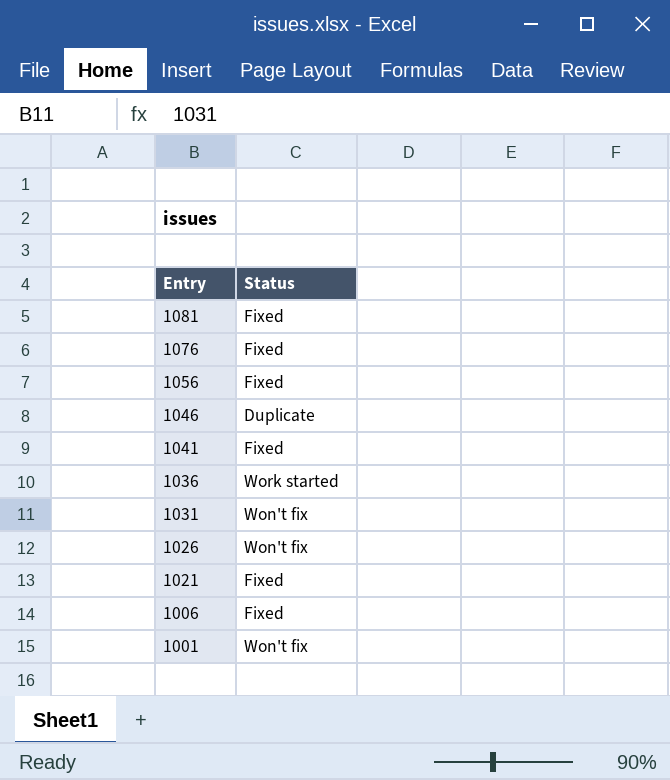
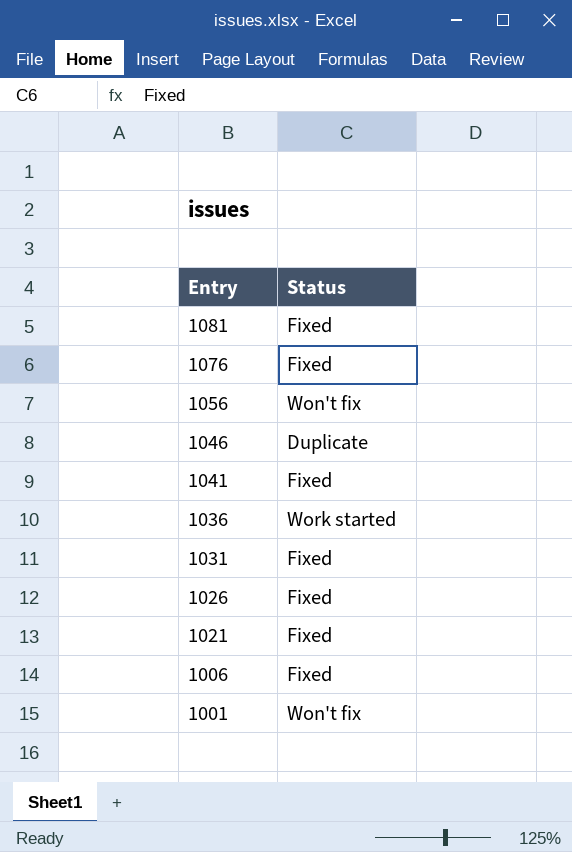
1056 | Status: Fixed -> Won't fix
1031 | Status: Won't fix -> Fixed
1026 | Status: Won't fix -> Fixed

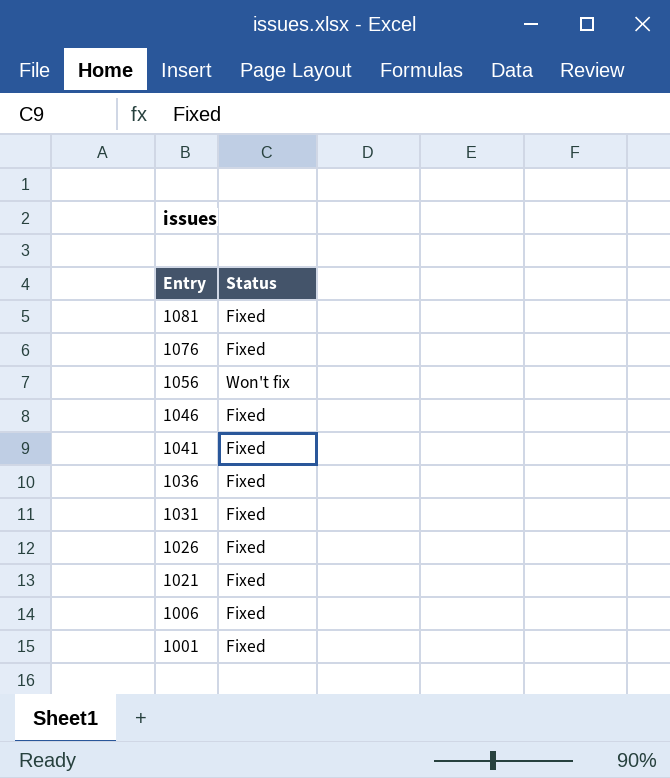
1046 | Status: Duplicate -> Fixed
1036 | Status: Work started -> Fixed
1001 | Status: Won't fix -> Fixed

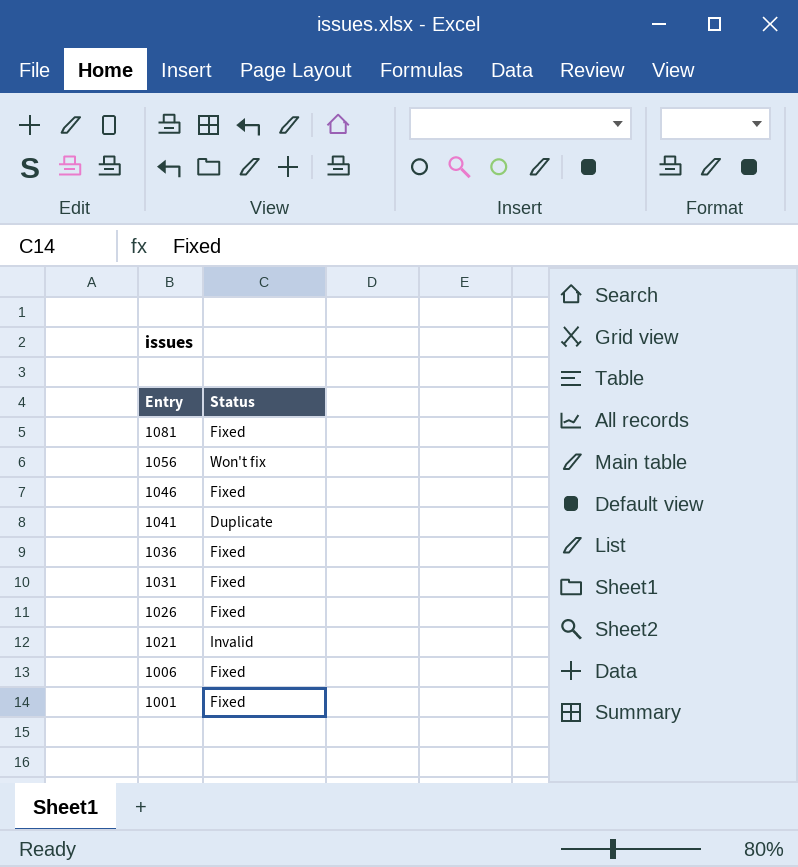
row 1076: Fixed -> none
1041 | Status: Fixed -> Duplicate
1021 | Status: Fixed -> Invalid

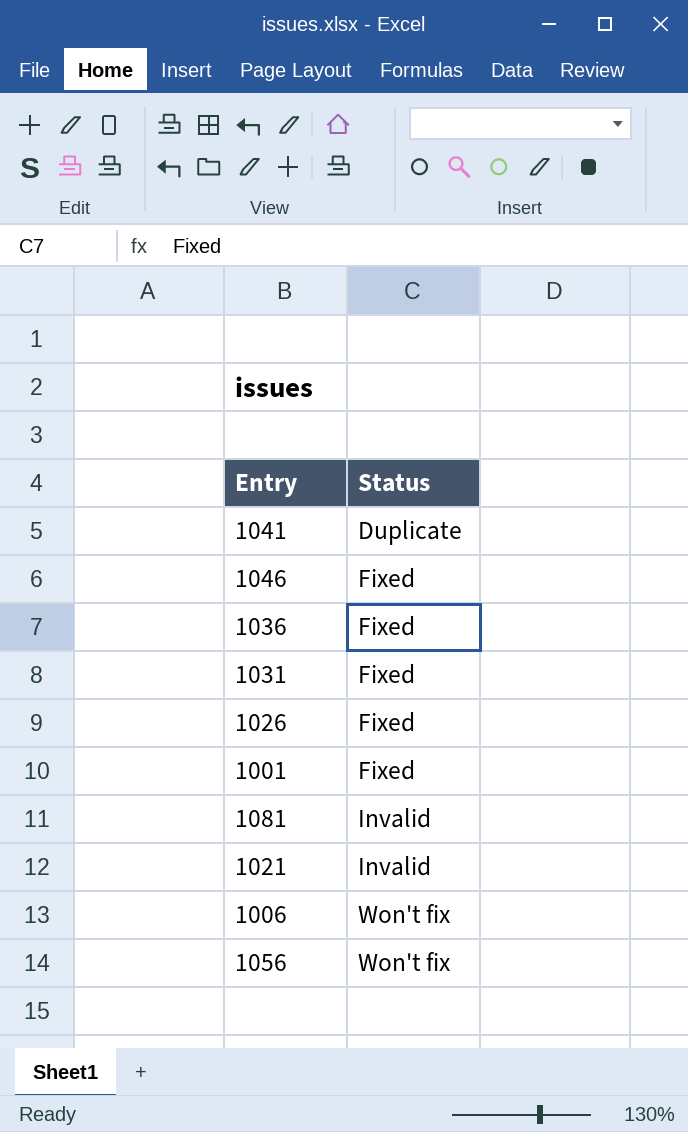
row order: Entry descending -> Status ascending
1081 | Status: Fixed -> Invalid
1006 | Status: Fixed -> Won't fix

